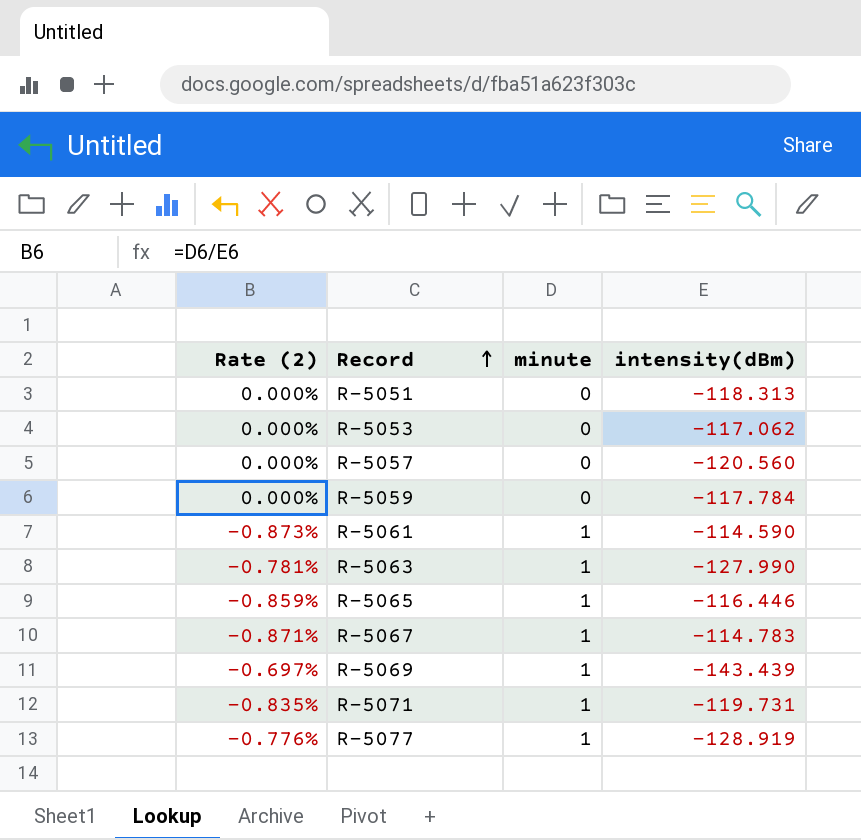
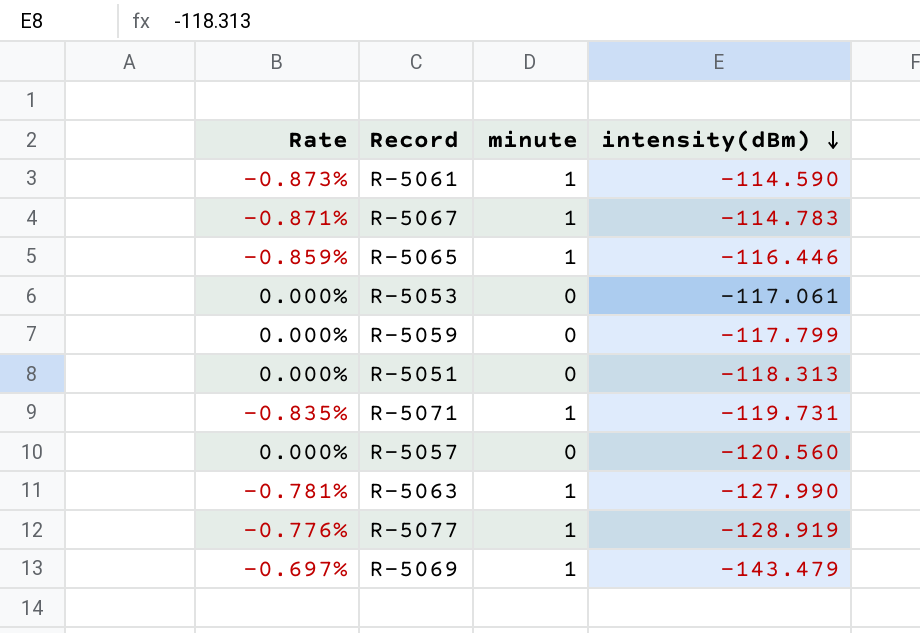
row order: Record ascending -> intensity(dBm) descending
column name: Rate (2) -> Rate
R-5053 | intensity(dBm): -117.062 -> -117.061
R-5059 | intensity(dBm): -117.784 -> -117.799
R-5069 | intensity(dBm): -143.439 -> -143.479

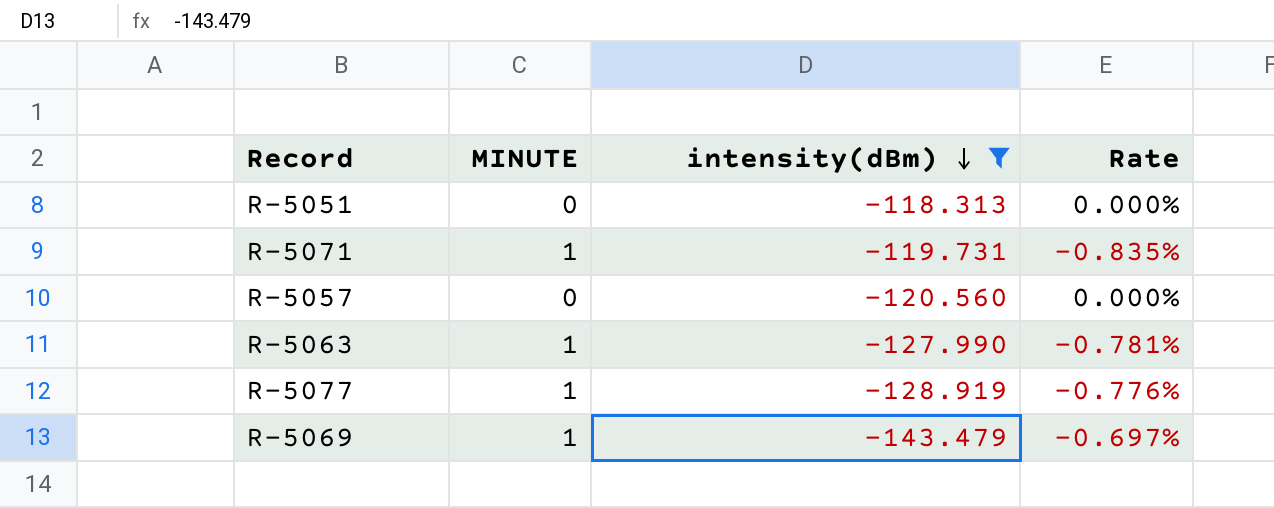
filter: none -> intensity(dBm) <= -118.313
column name: minute -> MINUTE
column Rate | position: 1 -> 4

